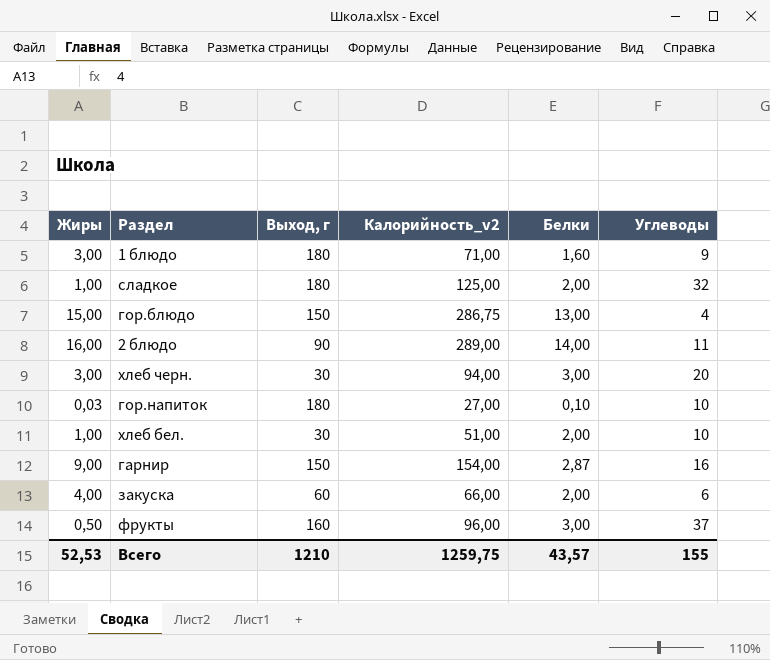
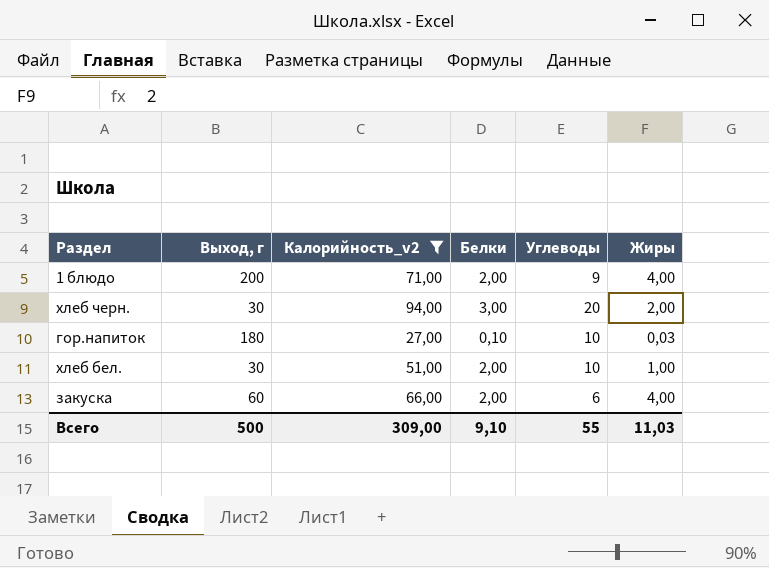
filter: none -> Калорийность_v2 <= 94,00
column Жиры | position: 1 -> 6
1 блюдо | Выход, г: 180 -> 200
1 блюдо | Белки: 1,60 -> 2,00
1 блюдо | Жиры: 3,00 -> 4,00
хлеб черн. | Жиры: 3,00 -> 2,00
Всего | Выход, г: 1210 -> 500
Всего | Калорийность_v2: 1259,75 -> 309,00
Всего | Белки: 43,57 -> 9,10
Всего | Углеводы: 155 -> 55
Всего | Жиры: 52,53 -> 11,03

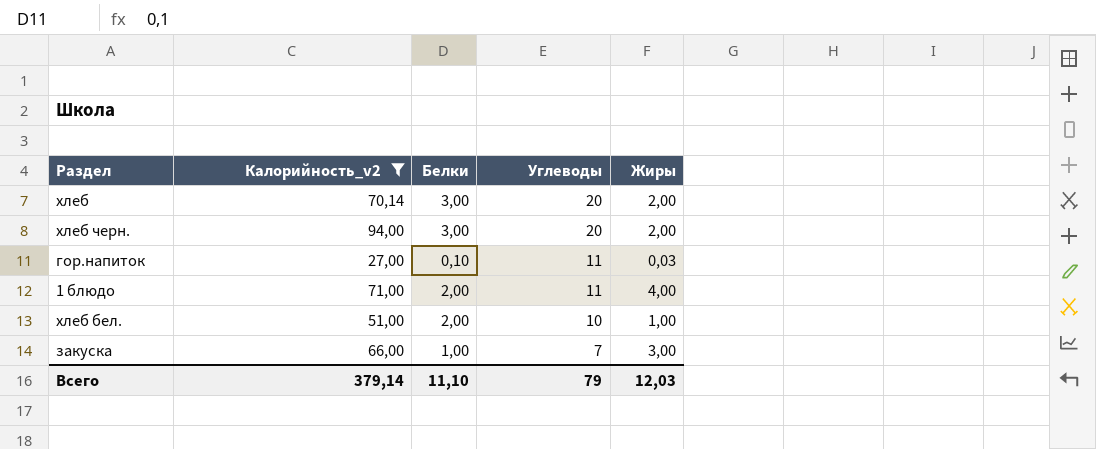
row order: none -> Углеводы descending
column Выход, г | position: 2 -> none
row хлеб: none -> 70,14 | 3,00 | 20 | 2,00
гор.напиток | Углеводы: 10 -> 11
1 блюдо | Углеводы: 9 -> 11
закуска | Белки: 2,00 -> 1,00
закуска | Углеводы: 6 -> 7
закуска | Жиры: 4,00 -> 3,00
Всего | Калорийность_v2: 309,00 -> 379,14
Всего | Белки: 9,10 -> 11,10
Всего | Углеводы: 55 -> 79
Всего | Жиры: 11,03 -> 12,03

